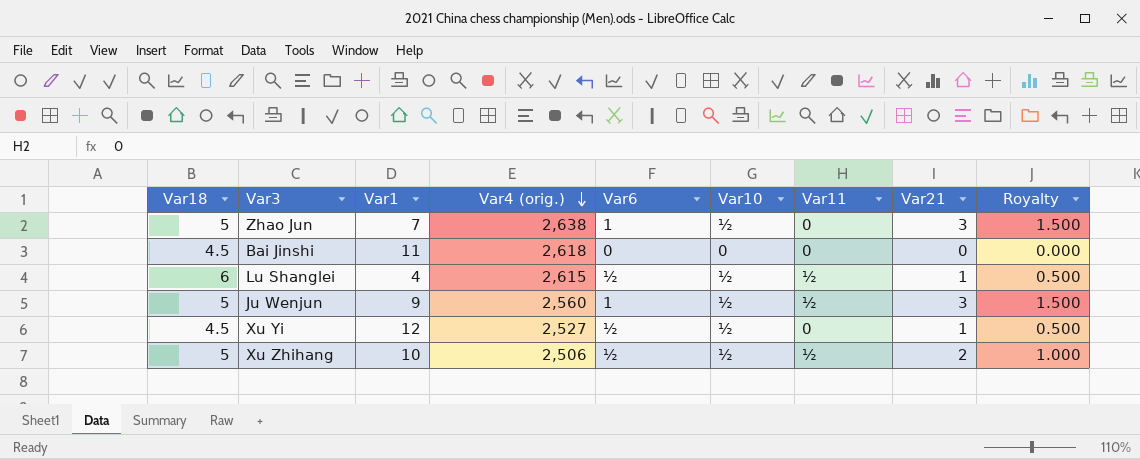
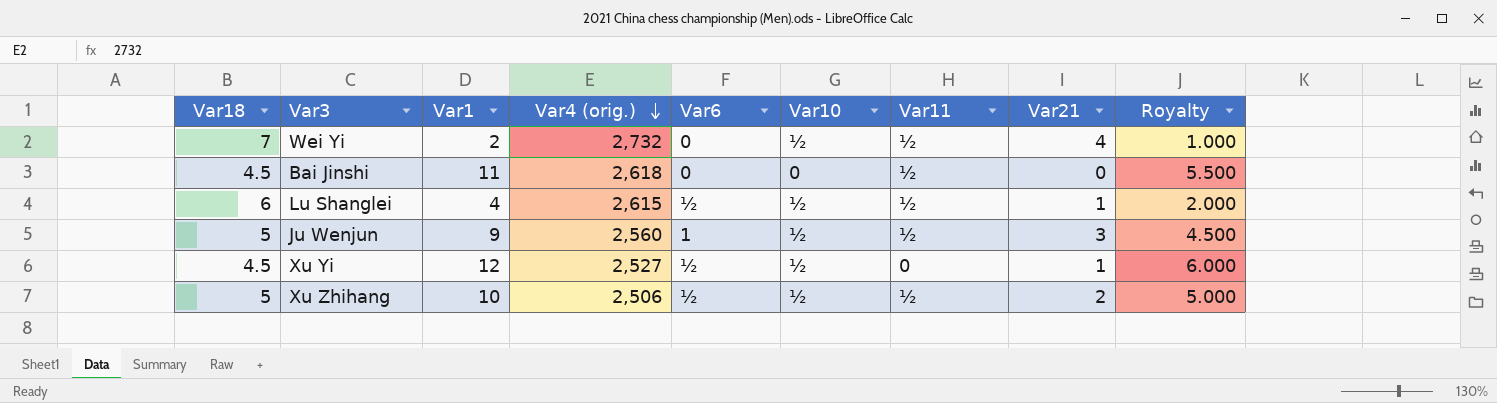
column Royalty | formula: [Var21] * 0.5 -> [Var1] * 0.5
row Zhao Jun: 5 | 7 | 2,638 | 1 | ½ | 0 | 3 | 1.500 -> none
row Wei Yi: none -> 7 | 2 | 2,732 | 0 | ½ | ½ | 4 | 1.000
Bai Jinshi | Var11: 0 -> ½

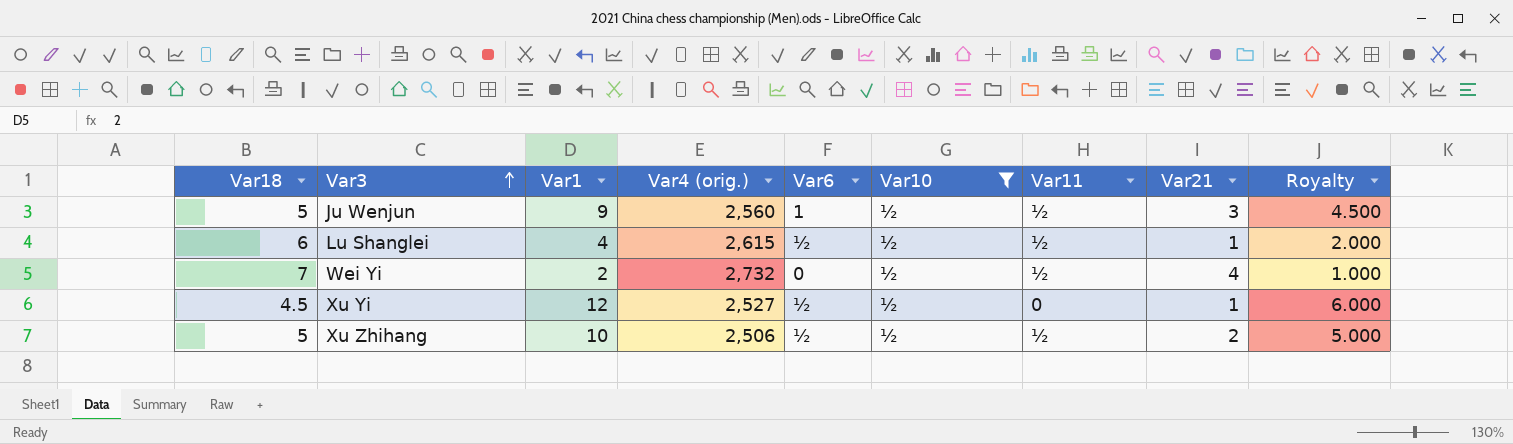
filter: none -> Var10 = ½
row order: Var4 (orig.) descending -> Var3 ascending

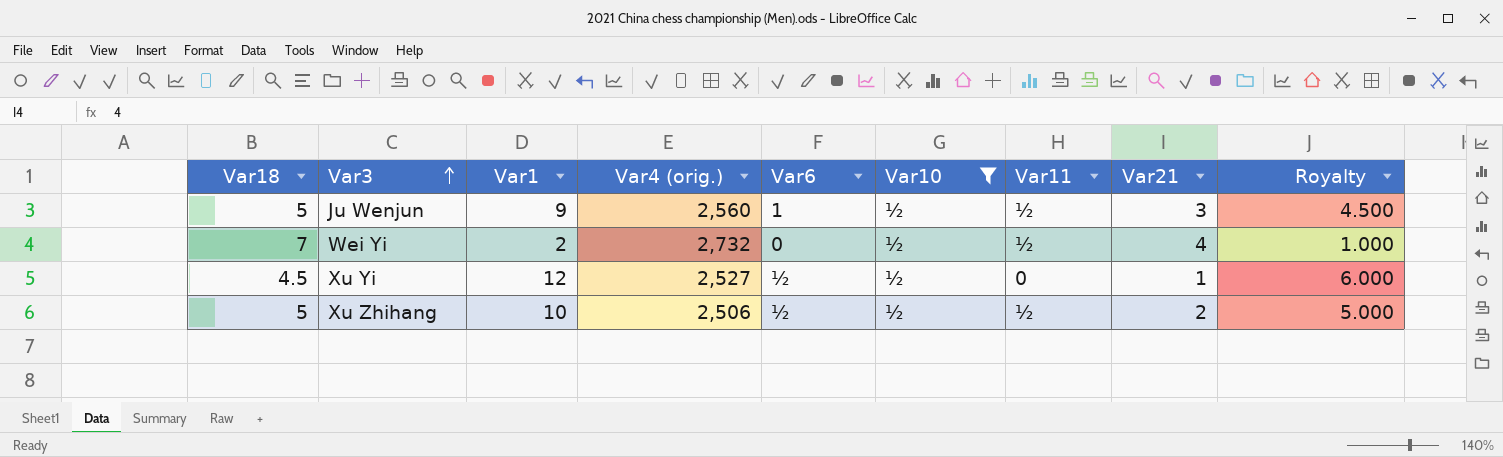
row Lu Shanglei: 6 | 4 | 2,615 | ½ | ½ | ½ | 1 | 2.000 -> none

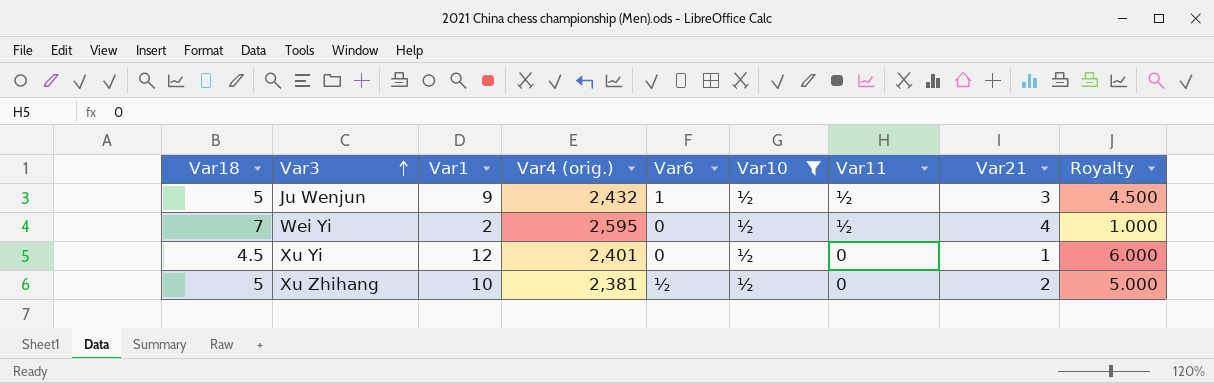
Ju Wenjun | Var4 (orig.): 2,560 -> 2,432
Wei Yi | Var4 (orig.): 2,732 -> 2,595
Xu Yi | Var4 (orig.): 2,527 -> 2,401
Xu Yi | Var6: ½ -> 0
Xu Zhihang | Var4 (orig.): 2,506 -> 2,381
Xu Zhihang | Var11: ½ -> 0

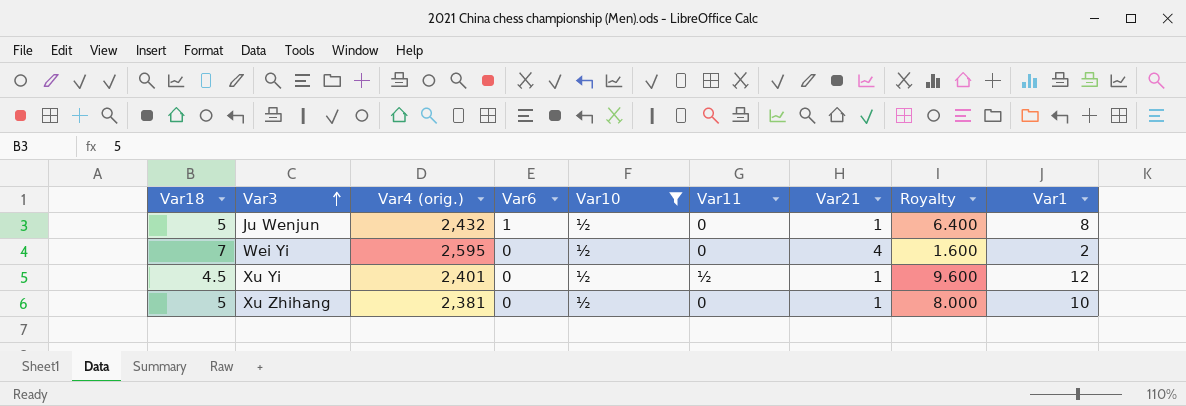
column Royalty | formula: [Var1] * 0.5 -> [Var1] * 0.8
column Var1 | position: 3 -> 9
Ju Wenjun | Var11: ½ -> 0
Ju Wenjun | Var21: 3 -> 1
Ju Wenjun | Var1: 9 -> 8
Wei Yi | Var11: ½ -> 0
Xu Yi | Var11: 0 -> ½
Xu Zhihang | Var6: ½ -> 0
Xu Zhihang | Var21: 2 -> 1

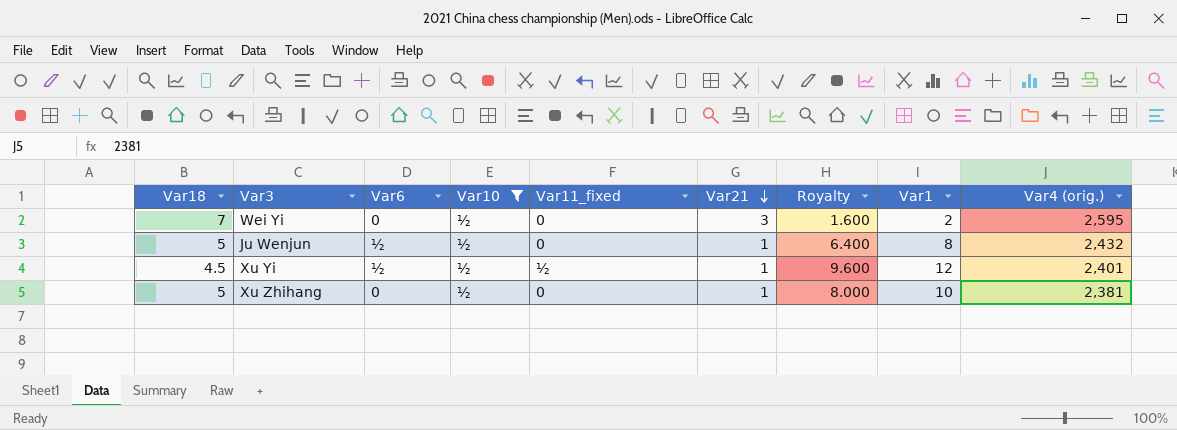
row order: Var3 ascending -> Var21 descending
column name: Var11 -> Var11_fixed
column Var4 (orig.) | position: 3 -> 9
Wei Yi | Var21: 4 -> 3
Ju Wenjun | Var6: 1 -> ½
Xu Yi | Var6: 0 -> ½

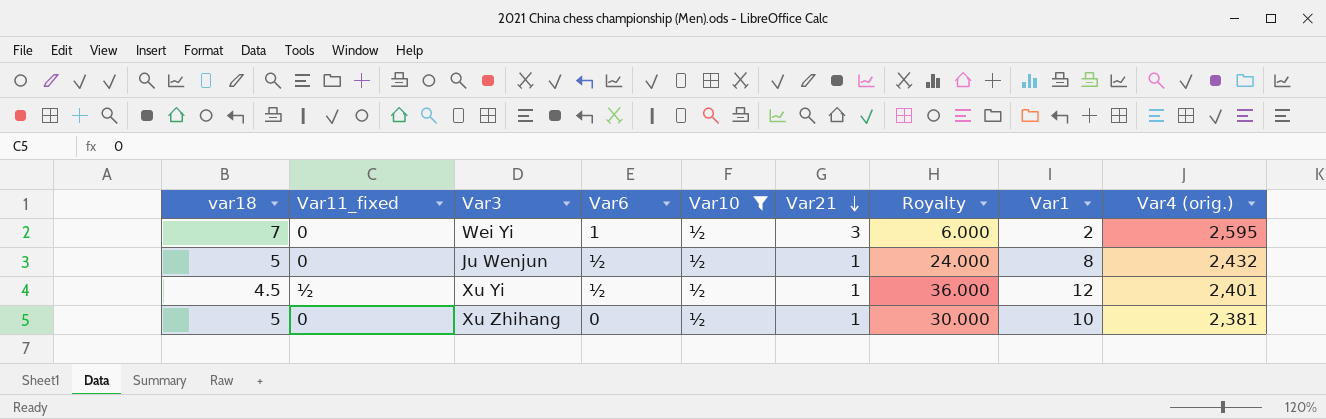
column name: Var18 -> var18
column Var11_fixed | position: 5 -> 2
column Royalty | formula: [Var1] * 0.8 -> [Var1] * 3
Wei Yi | Var6: 0 -> 1

